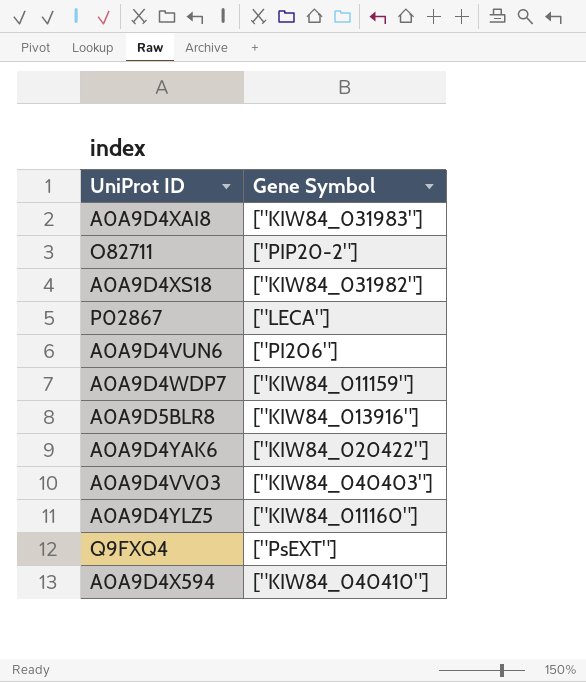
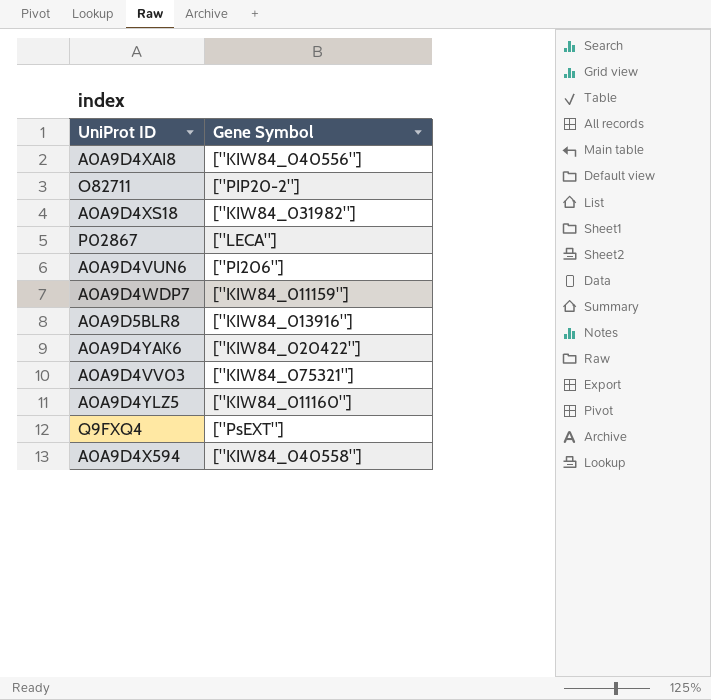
A0A9D4XAI8 | Gene Symbol: ["KIW84_031983"] -> ["KIW84_040556"]
A0A9D4VV03 | Gene Symbol: ["KIW84_040403"] -> ["KIW84_075321"]
A0A9D4X594 | Gene Symbol: ["KIW84_040410"] -> ["KIW84_040558"]

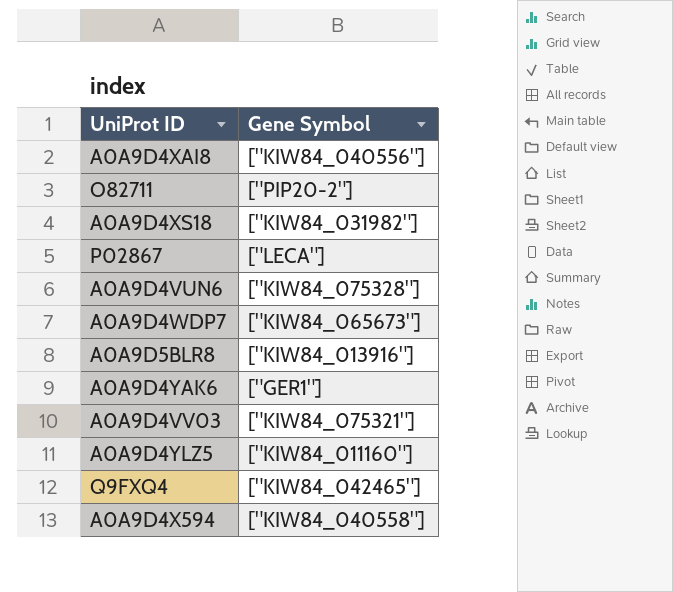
A0A9D4VUN6 | Gene Symbol: ["PI206"] -> ["KIW84_075328"]
A0A9D4WDP7 | Gene Symbol: ["KIW84_011159"] -> ["KIW84_065673"]
A0A9D4YAK6 | Gene Symbol: ["KIW84_020422"] -> ["GER1"]
Q9FXQ4 | Gene Symbol: ["PsEXT"] -> ["KIW84_042465"]

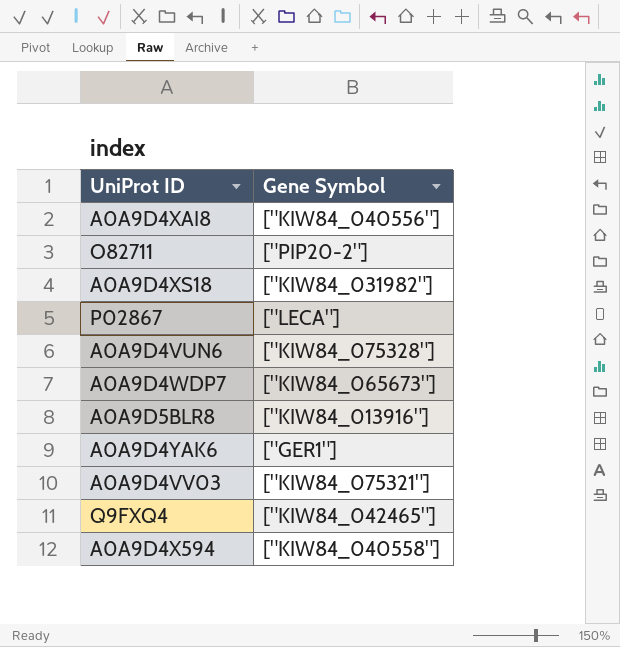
row A0A9D4YLZ5: ["KIW84_011160"] -> none

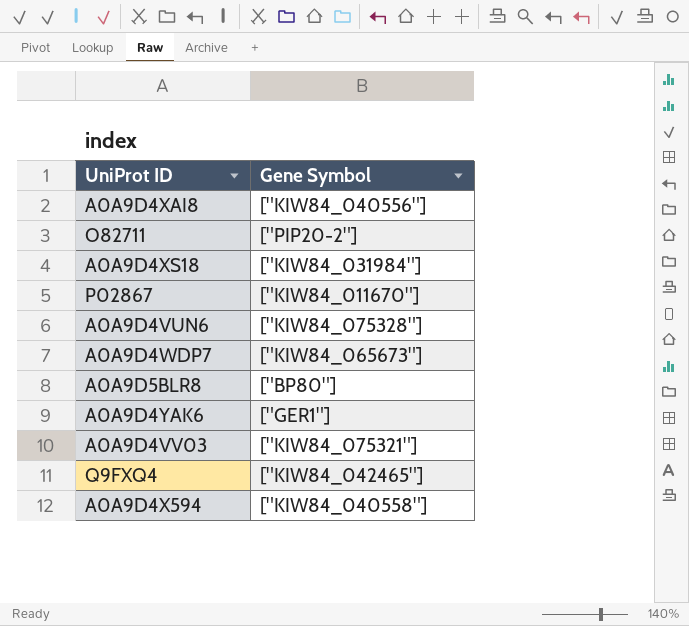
A0A9D4XS18 | Gene Symbol: ["KIW84_031982"] -> ["KIW84_031984"]
P02867 | Gene Symbol: ["LECA"] -> ["KIW84_011670"]
A0A9D5BLR8 | Gene Symbol: ["KIW84_013916"] -> ["BP80"]

